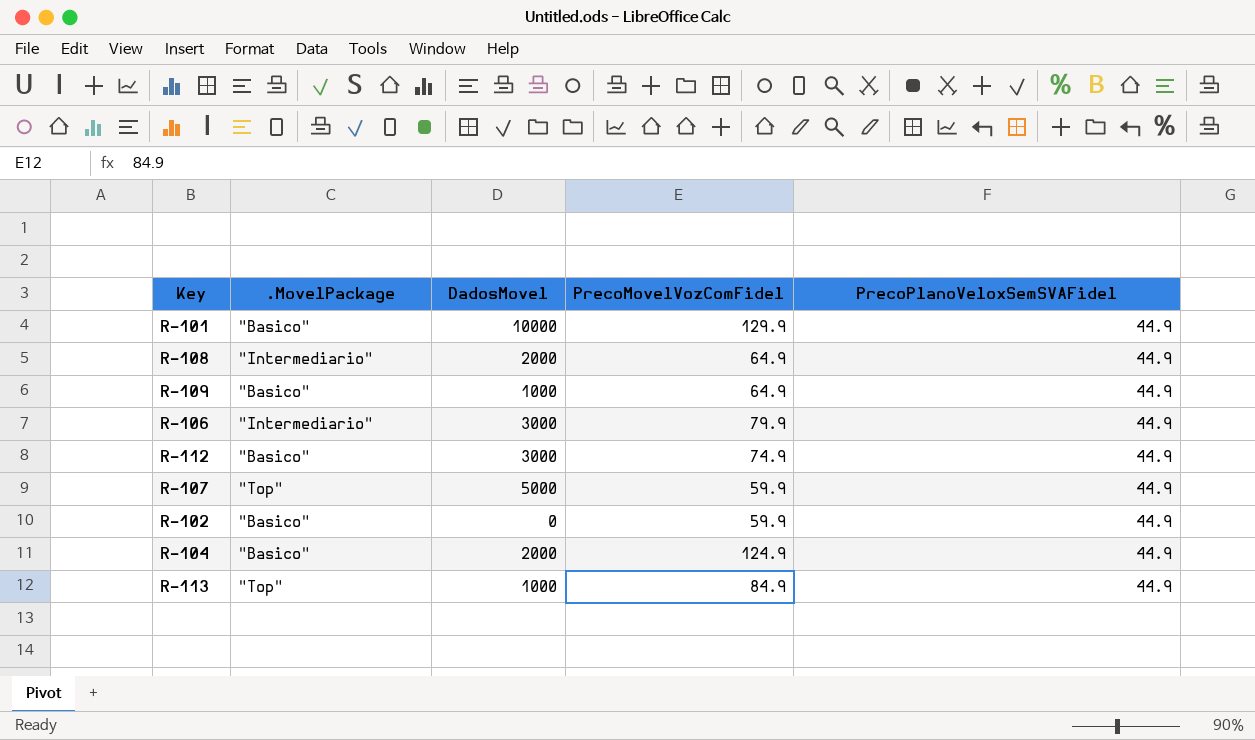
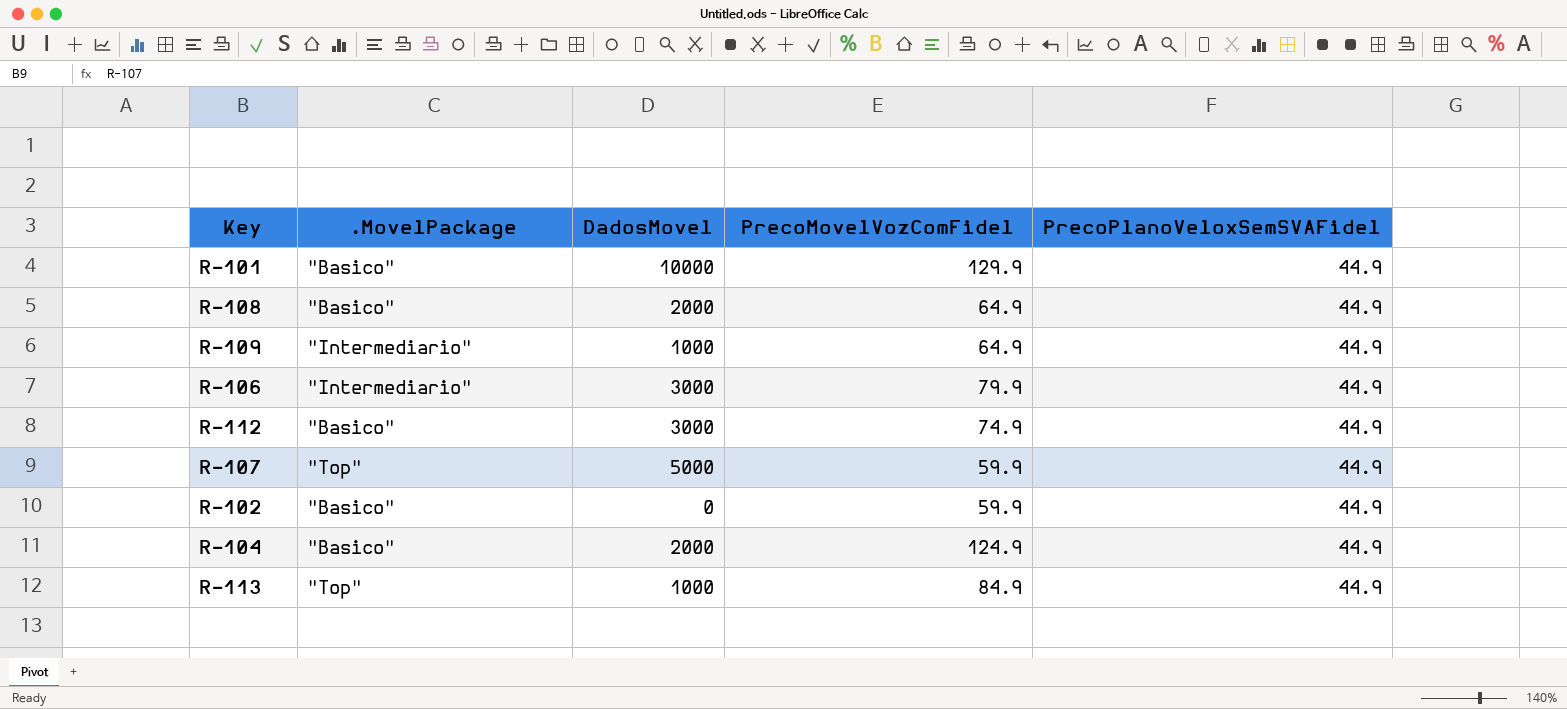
R-108 | .MovelPackage: "Intermediario" -> "Basico"
R-109 | .MovelPackage: "Basico" -> "Intermediario"

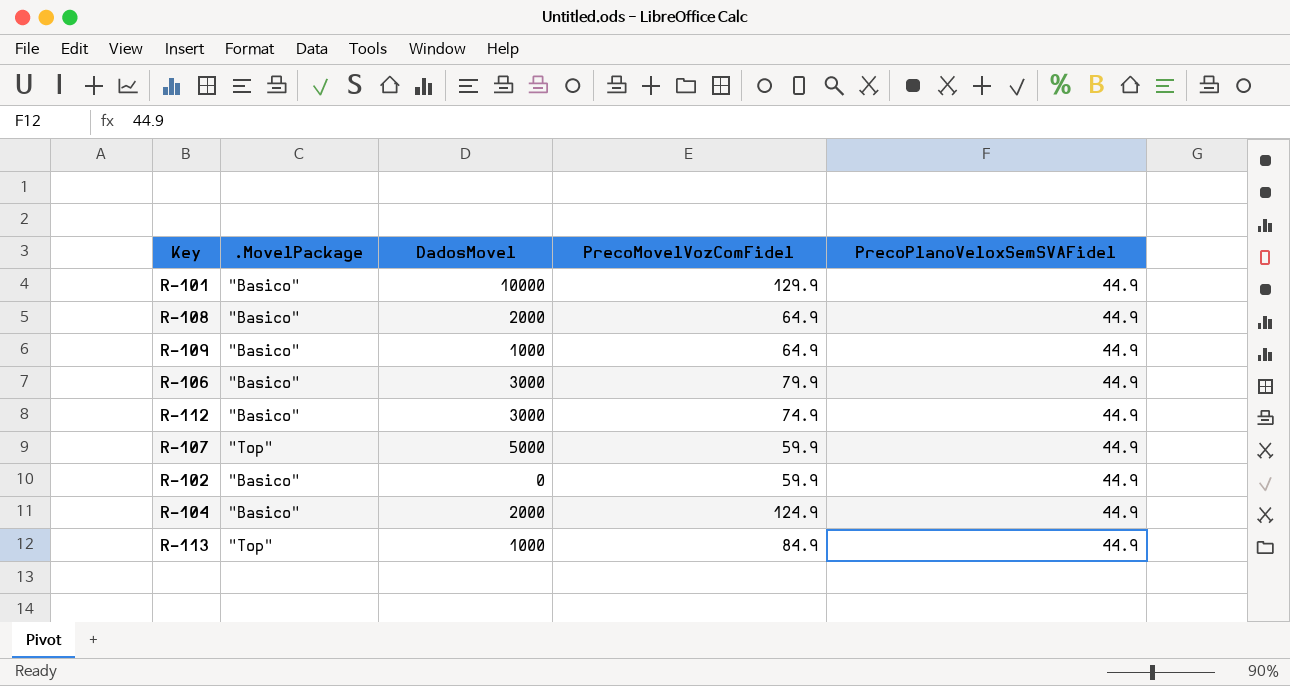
R-109 | .MovelPackage: "Intermediario" -> "Basico"
R-106 | .MovelPackage: "Intermediario" -> "Basico"

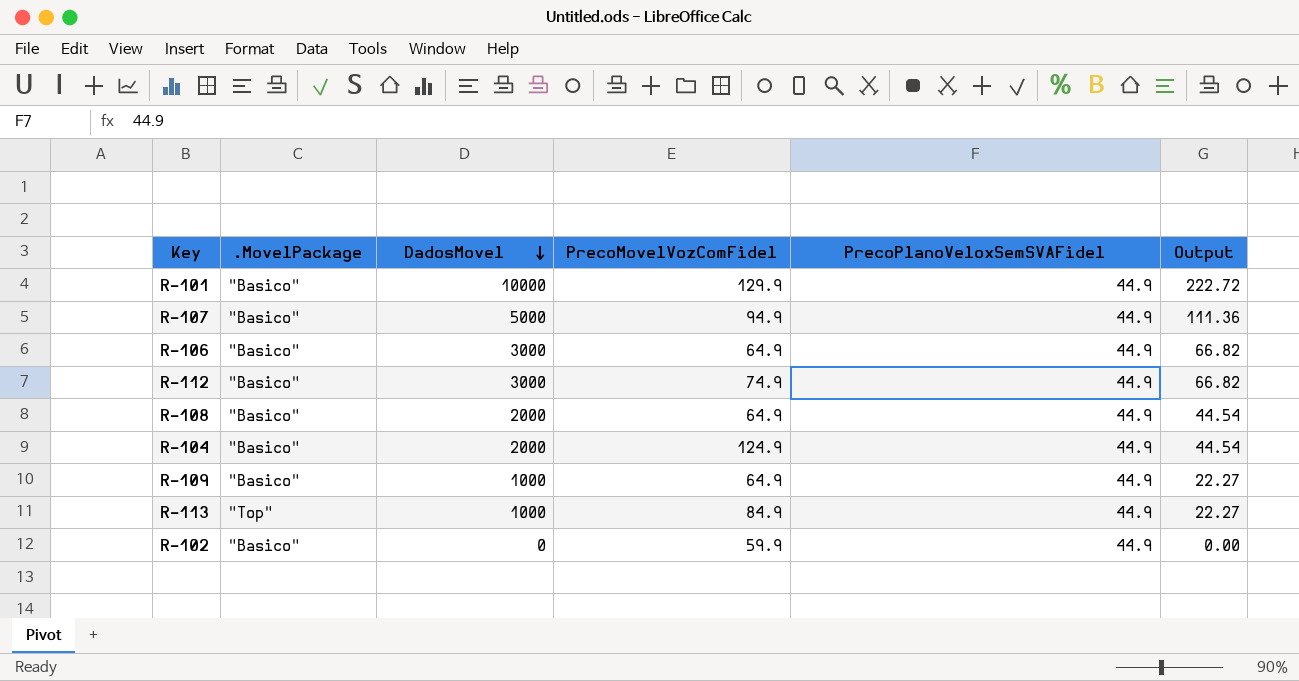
row order: none -> DadosMovel descending
column Output | formula: none -> [DadosMovel] / [PrecoPlanoVeloxSemSVAFidel]
R-107 | .MovelPackage: "Top" -> "Basico"
R-107 | PrecoMovelVozComFidel: 59.9 -> 94.9
R-106 | PrecoMovelVozComFidel: 79.9 -> 64.9

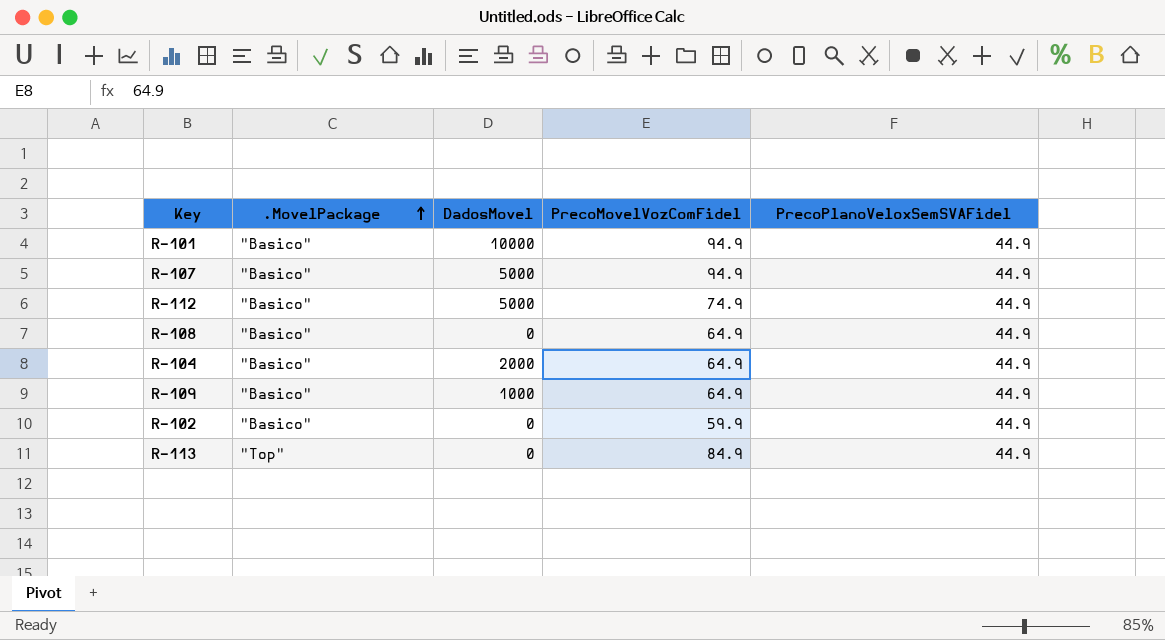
row order: DadosMovel descending -> .MovelPackage ascending
column Output | formula: [DadosMovel] / [PrecoPlanoVeloxSemSVAFidel] -> none
row R-106: "Basico" | 3000 | 64.9 | 44.9 | 66.82 -> none
R-101 | PrecoMovelVozComFidel: 129.9 -> 94.9
R-112 | DadosMovel: 3000 -> 5000
R-108 | DadosMovel: 2000 -> 0
R-104 | PrecoMovelVozComFidel: 124.9 -> 64.9
R-113 | DadosMovel: 1000 -> 0

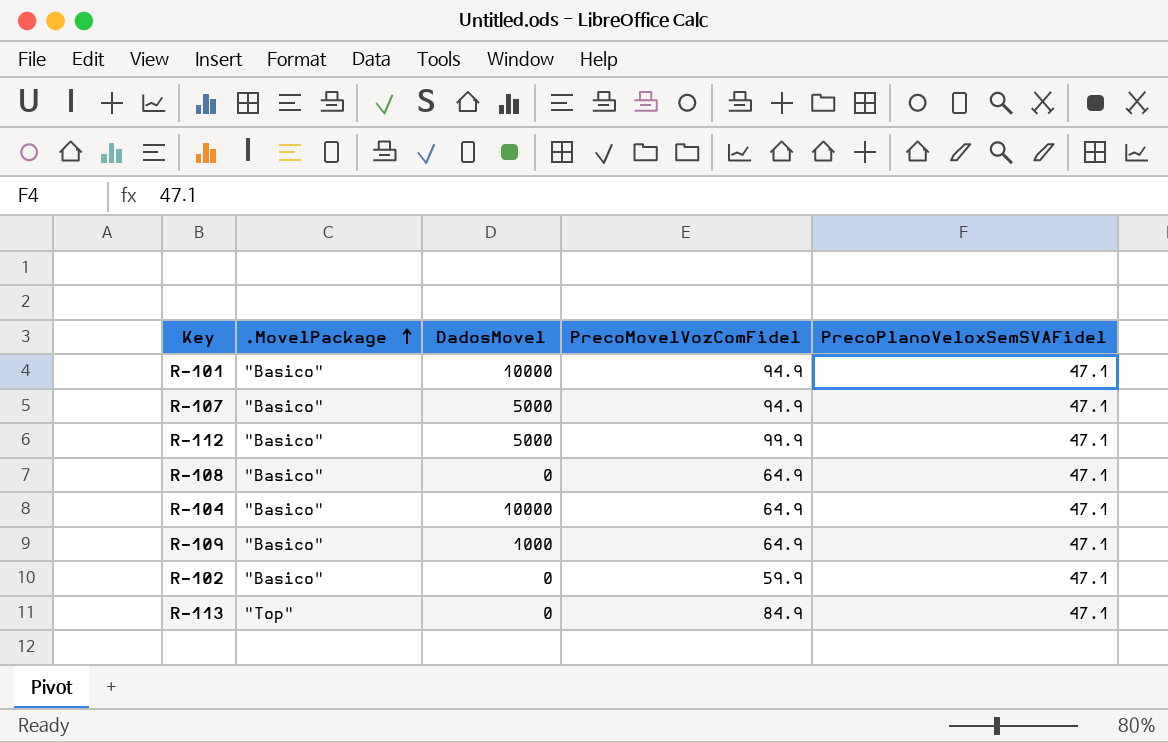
R-101 | PrecoPlanoVeloxSemSVAFidel: 44.9 -> 47.1
R-107 | PrecoPlanoVeloxSemSVAFidel: 44.9 -> 47.1
R-112 | PrecoMovelVozComFidel: 74.9 -> 99.9
R-112 | PrecoPlanoVeloxSemSVAFidel: 44.9 -> 47.1
R-108 | PrecoPlanoVeloxSemSVAFidel: 44.9 -> 47.1
R-104 | DadosMovel: 2000 -> 10000
R-104 | PrecoPlanoVeloxSemSVAFidel: 44.9 -> 47.1
R-109 | PrecoPlanoVeloxSemSVAFidel: 44.9 -> 47.1
R-102 | PrecoPlanoVeloxSemSVAFidel: 44.9 -> 47.1
R-113 | PrecoPlanoVeloxSemSVAFidel: 44.9 -> 47.1

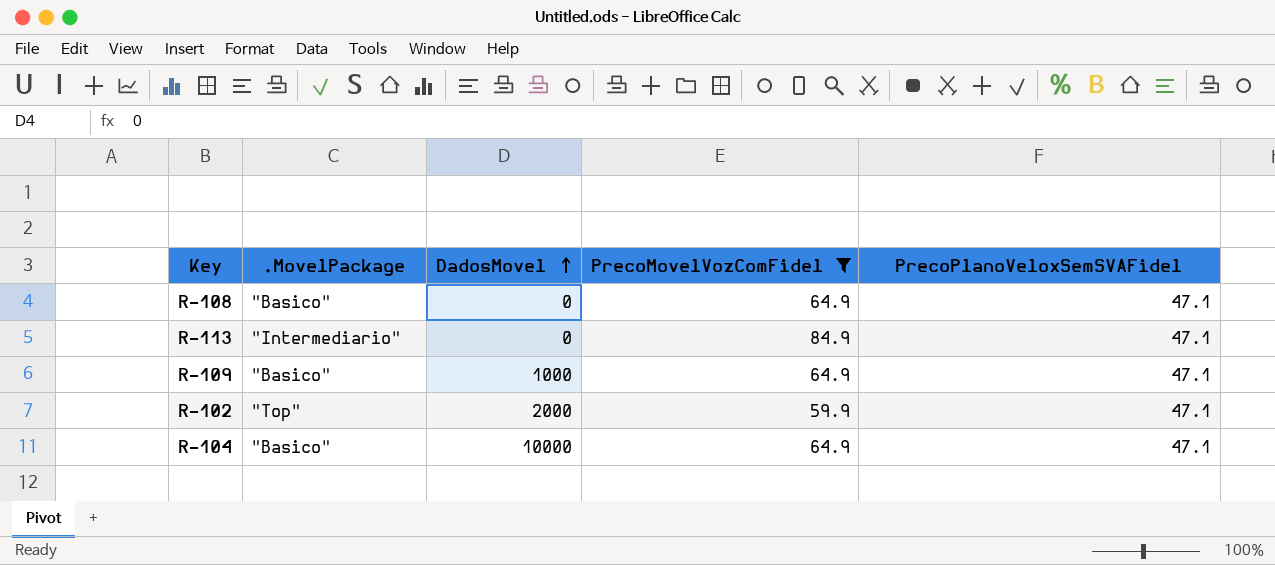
filter: none -> PrecoMovelVozComFidel <= 84.9
row order: .MovelPackage ascending -> DadosMovel ascending
R-113 | .MovelPackage: "Top" -> "Intermediario"
R-102 | .MovelPackage: "Basico" -> "Top"
R-102 | DadosMovel: 0 -> 2000

